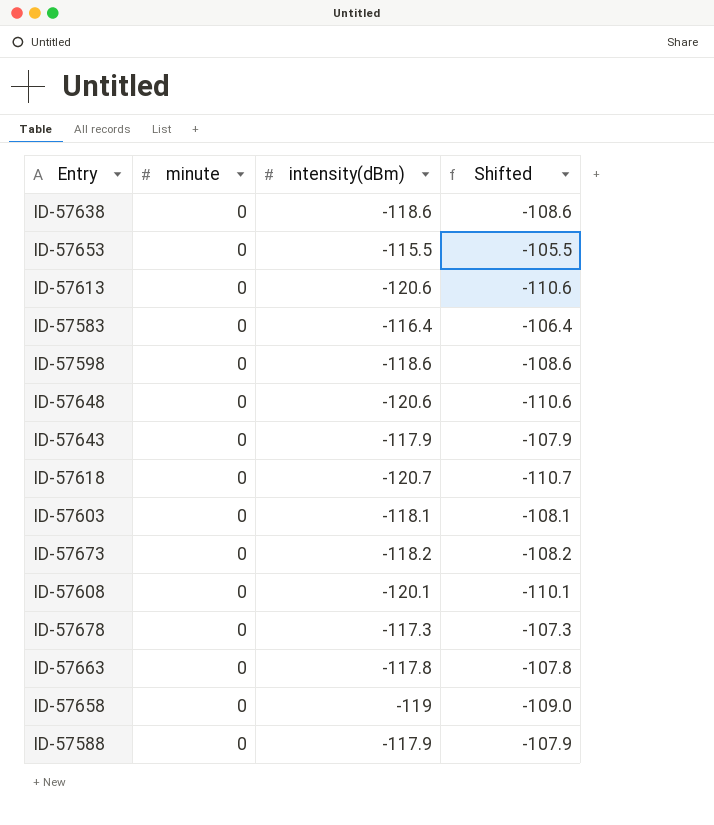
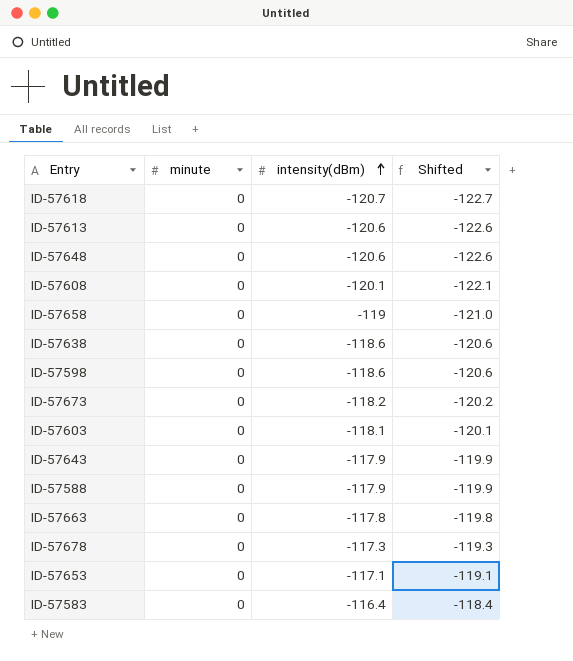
row order: none -> intensity(dBm) ascending
column Shifted | formula: [intensity(dBm)] + 10 -> [intensity(dBm)] - 2
ID-57653 | intensity(dBm): -115.5 -> -117.1

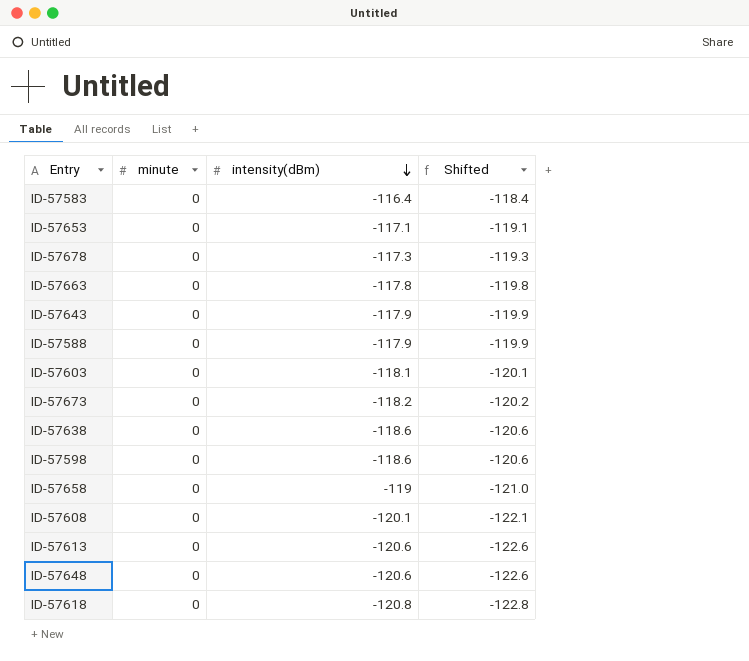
row order: intensity(dBm) ascending -> intensity(dBm) descending
ID-57618 | intensity(dBm): -120.7 -> -120.8
ID-57618 | Shifted: -122.7 -> -122.8

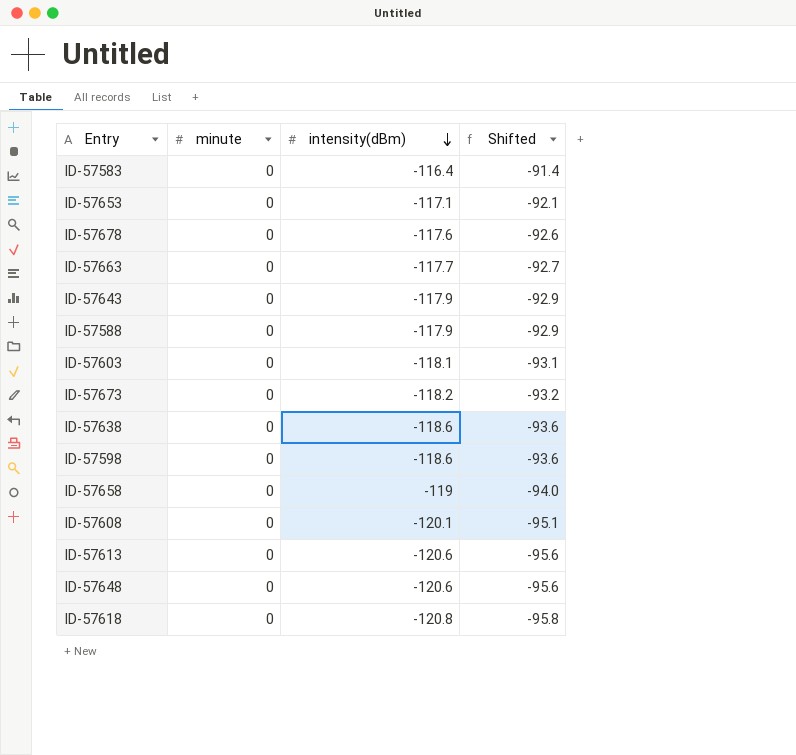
column Shifted | formula: [intensity(dBm)] - 2 -> [intensity(dBm)] + 25
ID-57678 | intensity(dBm): -117.3 -> -117.6
ID-57663 | intensity(dBm): -117.8 -> -117.7

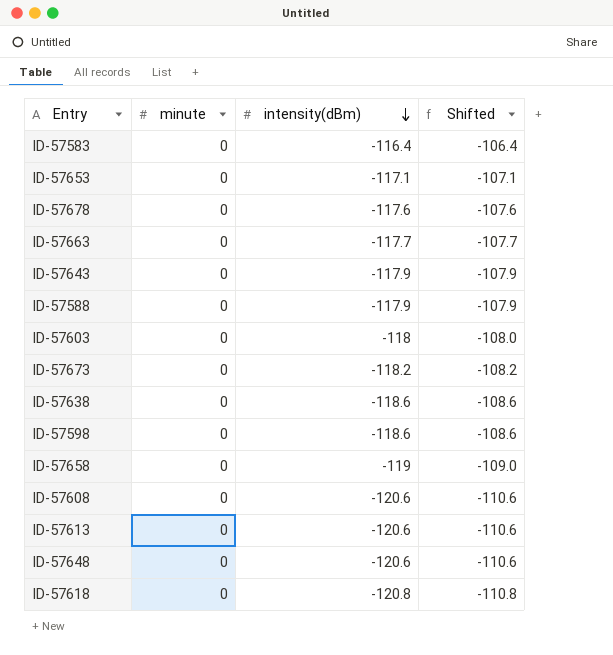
column Shifted | formula: [intensity(dBm)] + 25 -> [intensity(dBm)] + 10
ID-57603 | intensity(dBm): -118.1 -> -118
ID-57608 | intensity(dBm): -120.1 -> -120.6

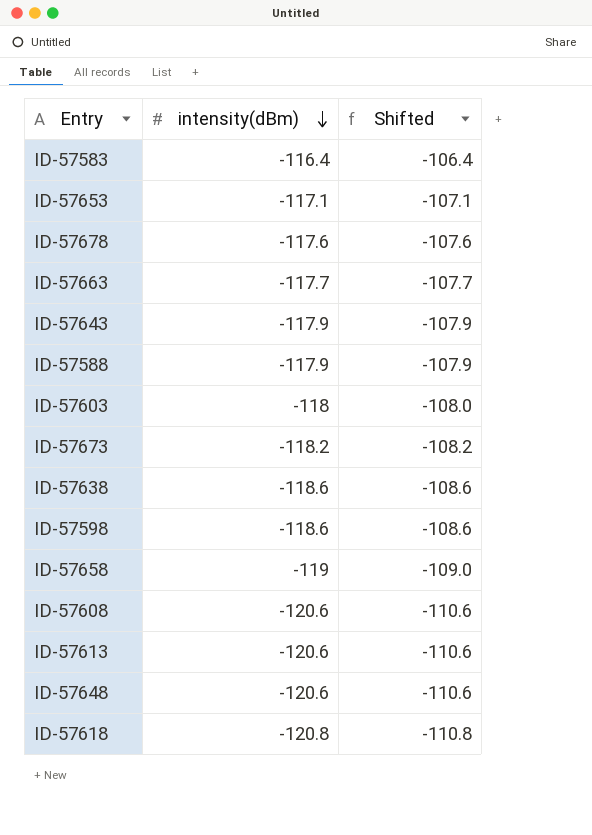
column minute | position: 2 -> none

